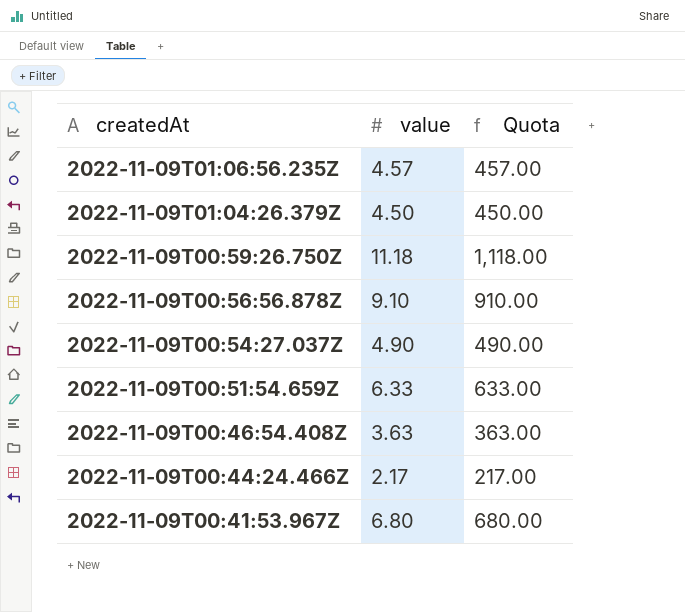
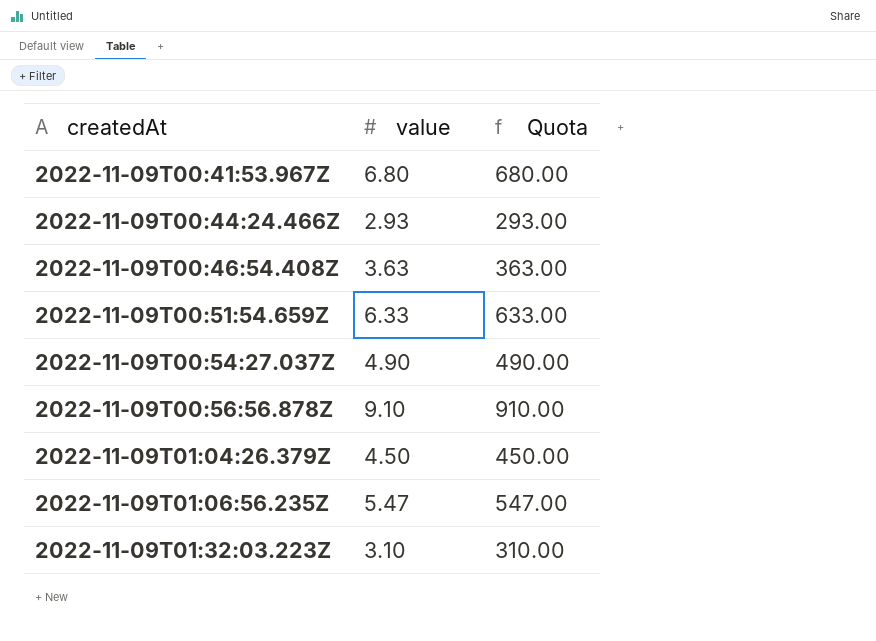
row order: createdAt descending -> createdAt ascending
row 2022-11-09T00:59:26.750Z: 11.18 | 1,118.00 -> none
2022-11-09T00:44:24.466Z | value: 2.17 -> 2.93
2022-11-09T00:44:24.466Z | Quota: 217.00 -> 293.00
2022-11-09T01:06:56.235Z | value: 4.57 -> 5.47
2022-11-09T01:06:56.235Z | Quota: 457.00 -> 547.00
row 2022-11-09T01:32:03.223Z: none -> 3.10 | 310.00

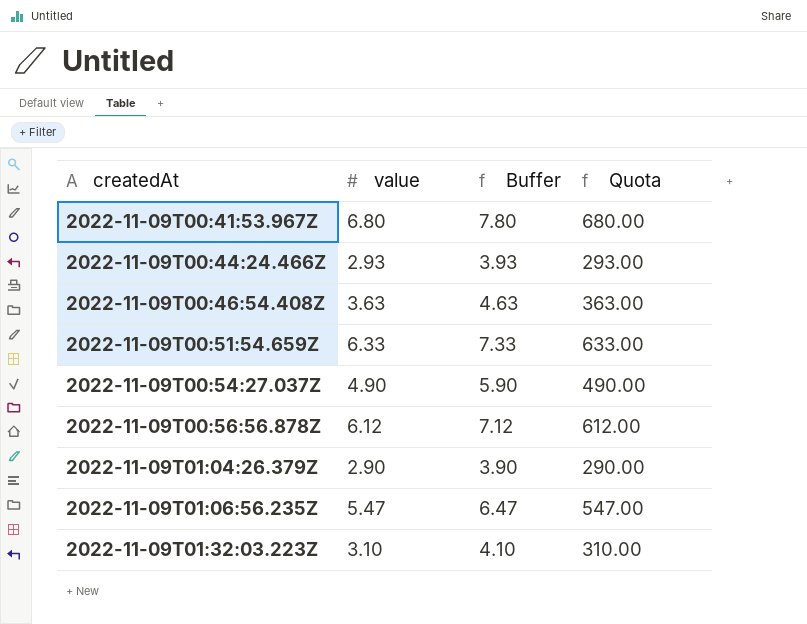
column Buffer | formula: none -> [value] + 1
2022-11-09T00:56:56.878Z | value: 9.10 -> 6.12
2022-11-09T00:56:56.878Z | Quota: 910.00 -> 612.00
2022-11-09T01:04:26.379Z | value: 4.50 -> 2.90
2022-11-09T01:04:26.379Z | Quota: 450.00 -> 290.00

